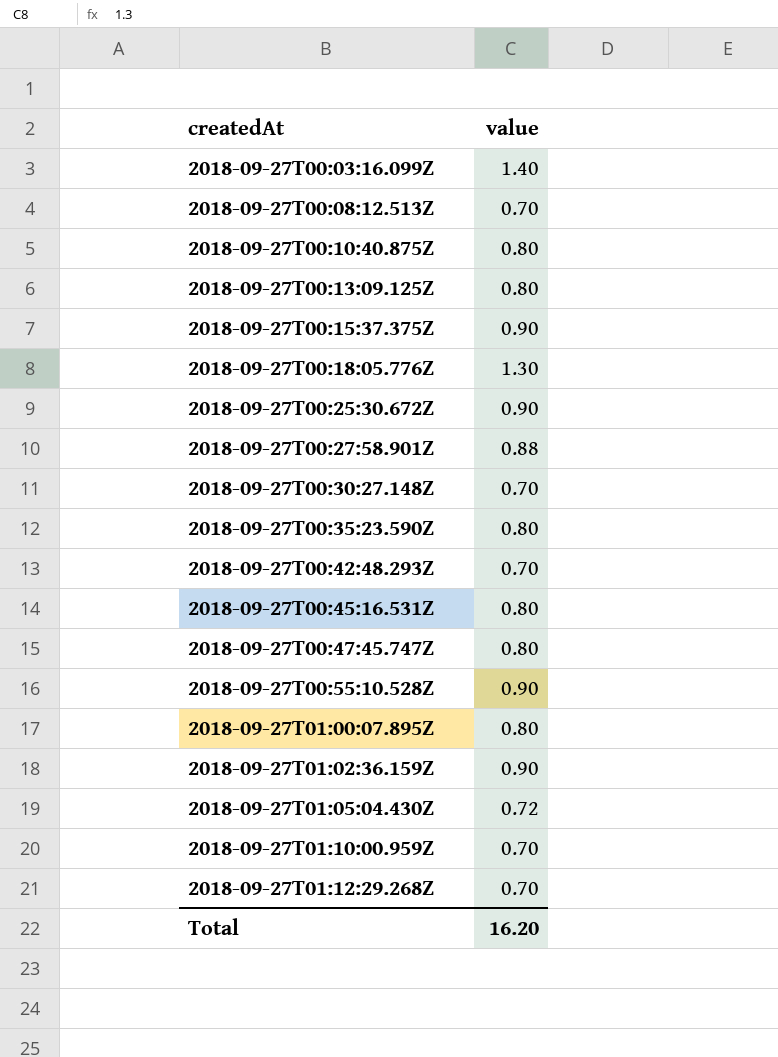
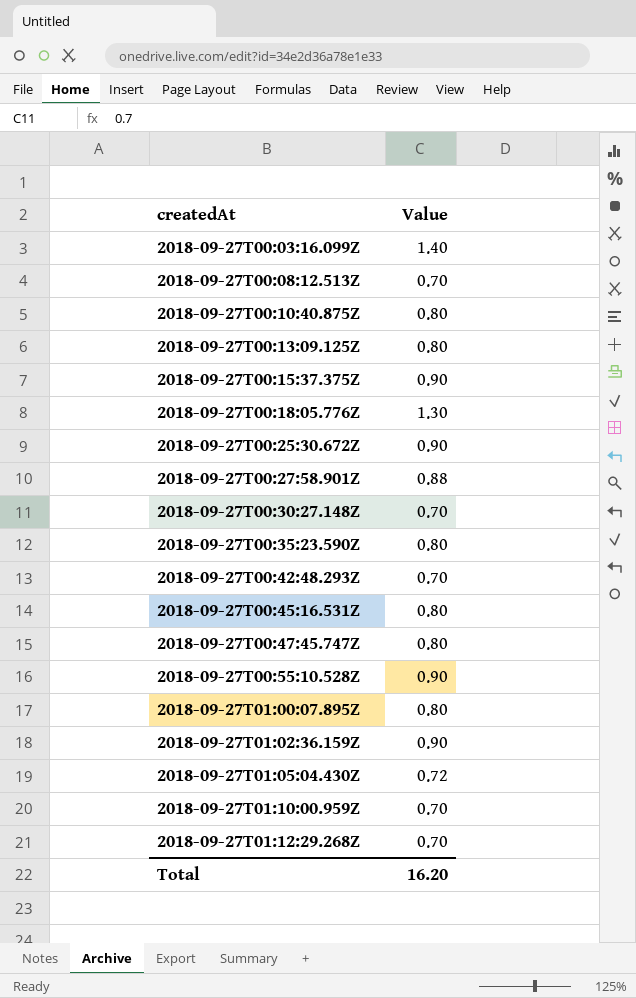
column name: value -> Value

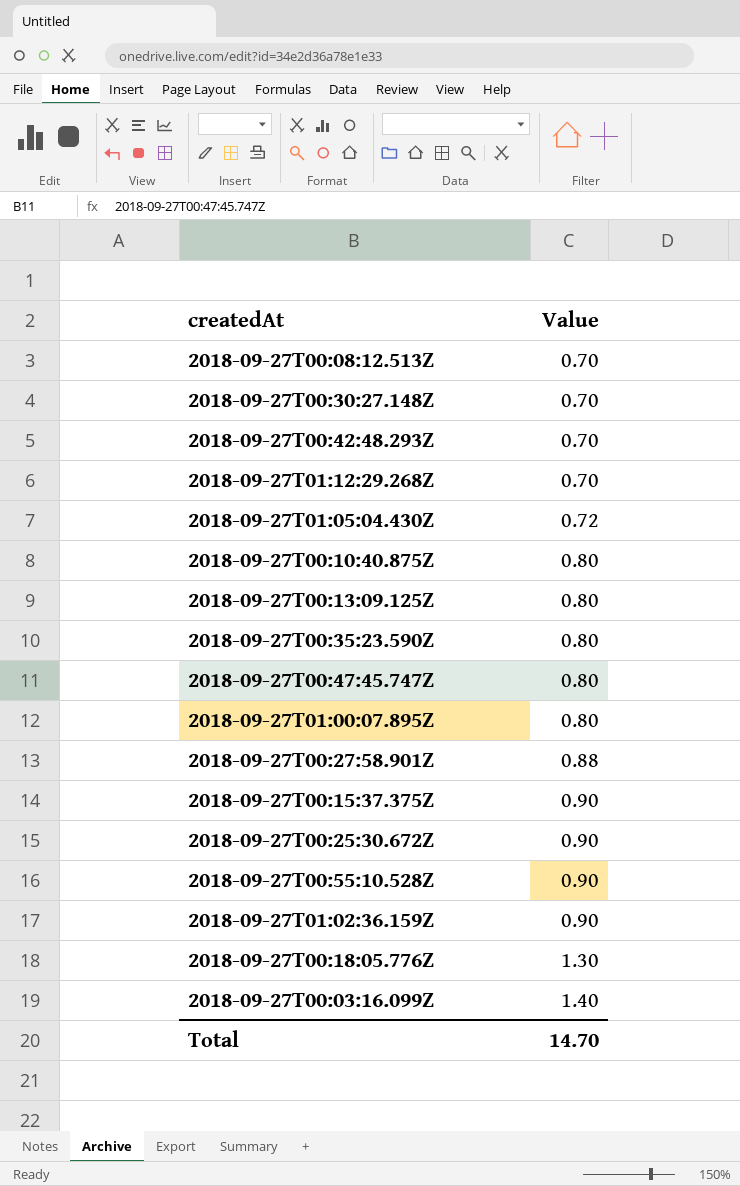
row order: createdAt ascending -> Value ascending
row 2018-09-27T00:45:16.531Z: 0.80 -> none
row 2018-09-27T01:10:00.959Z: 0.70 -> none
Total | Value: 16.20 -> 14.70

